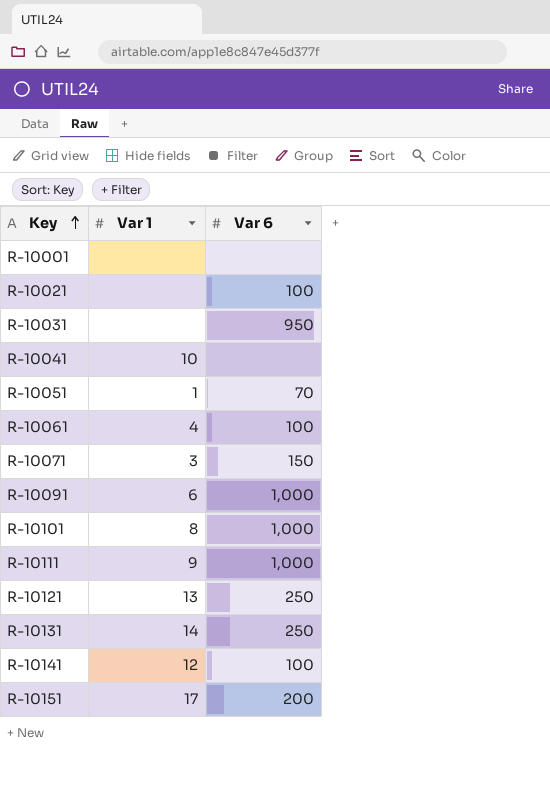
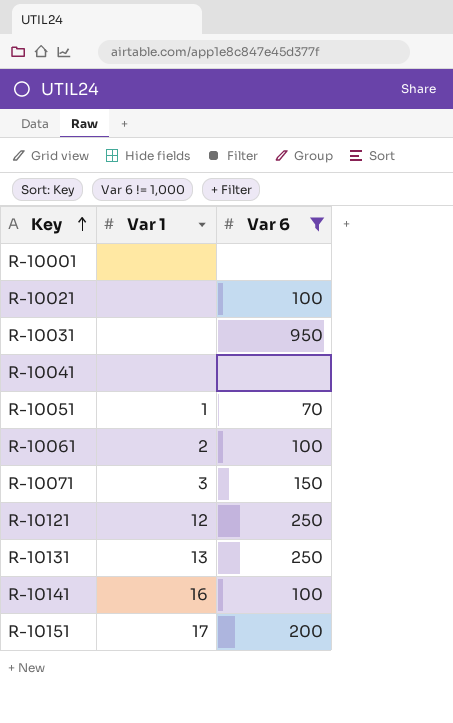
filter: none -> Var 6 != 1,000
R-10041 | Var 1: 10 -> none
R-10061 | Var 1: 4 -> 2
R-10121 | Var 1: 13 -> 12
R-10131 | Var 1: 14 -> 13
R-10141 | Var 1: 12 -> 16

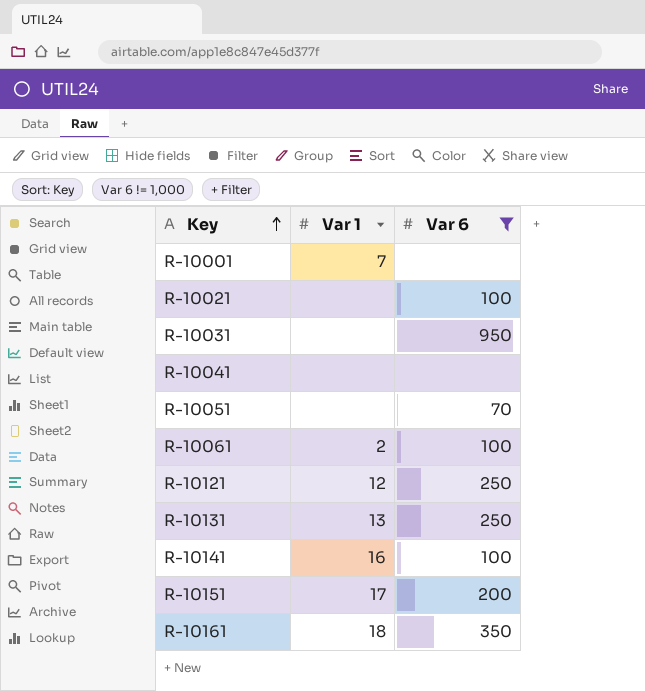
row R-10071: 3 | 150 -> none
R-10001 | Var 1: none -> 7
R-10051 | Var 1: 1 -> none
row R-10161: none -> 18 | 350

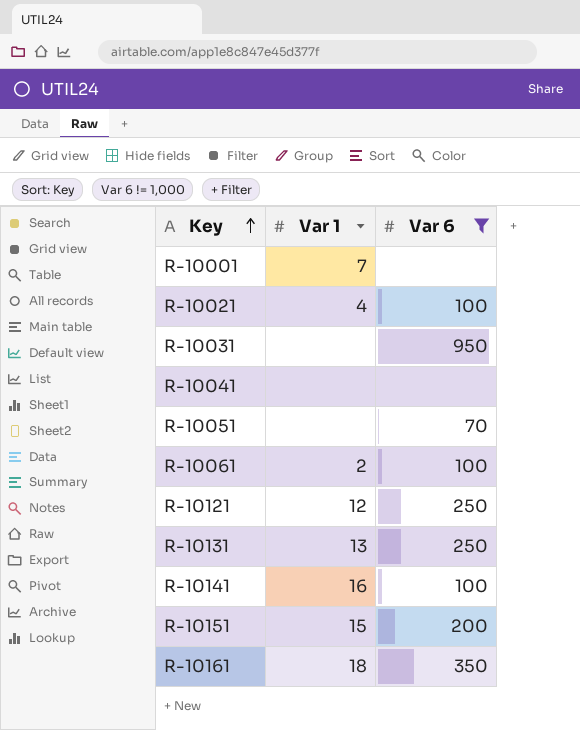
R-10021 | Var 1: none -> 4
R-10151 | Var 1: 17 -> 15

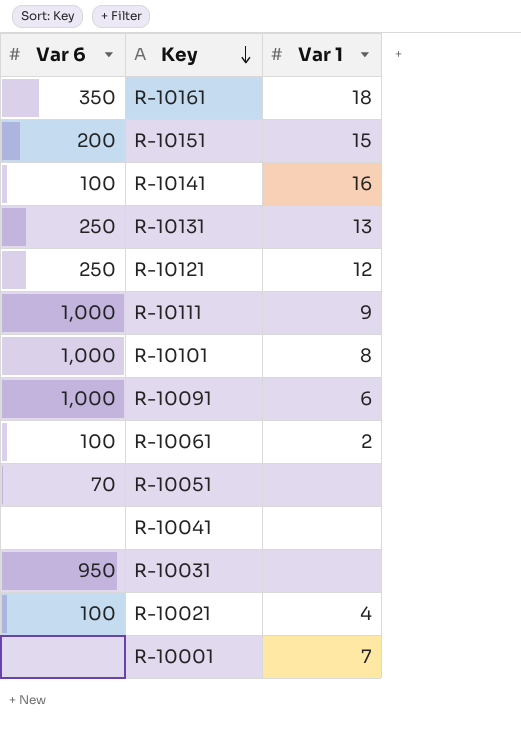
filter: Var 6 != 1,000 -> none
row order: Key ascending -> Key descending
column Var 6 | position: 3 -> 1

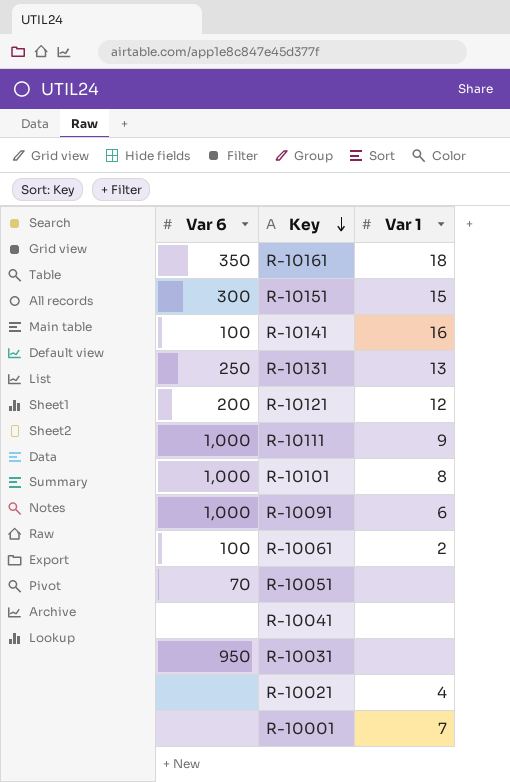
R-10151 | Var 6: 200 -> 300
R-10121 | Var 6: 250 -> 200
R-10021 | Var 6: 100 -> none

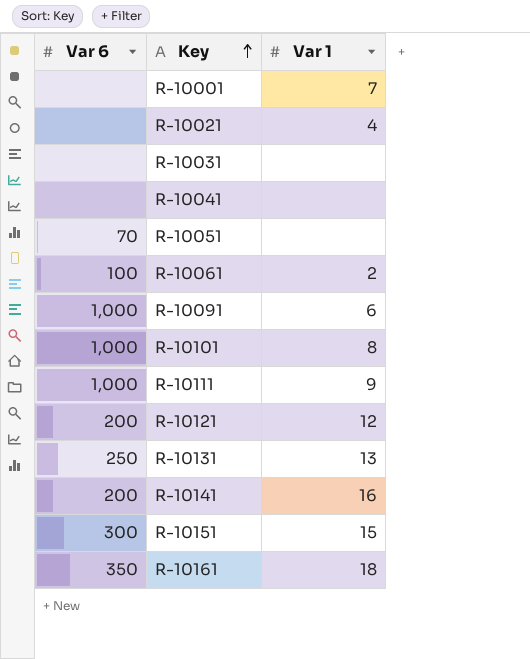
row order: Key descending -> Key ascending
R-10031 | Var 6: 950 -> none
R-10141 | Var 6: 100 -> 200

